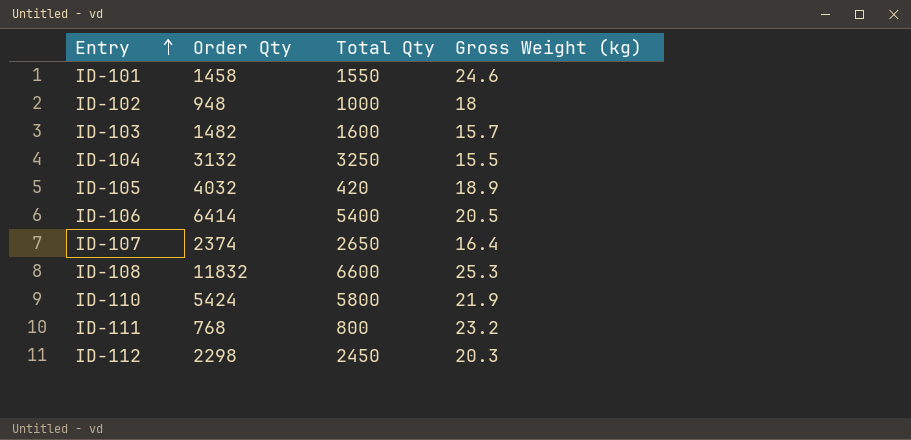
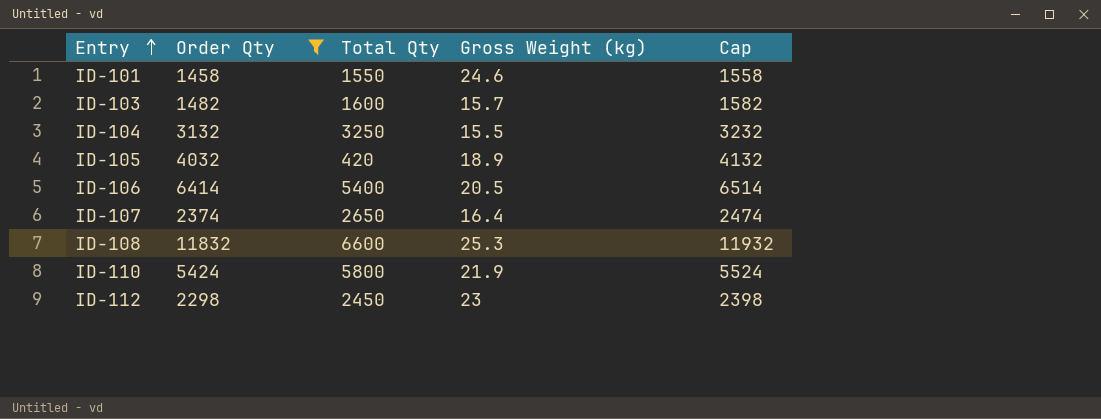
filter: none -> Order Qty >= 1458
column Cap | formula: none -> [Order Qty] + 100
ID-112 | Gross Weight (kg): 20.3 -> 23

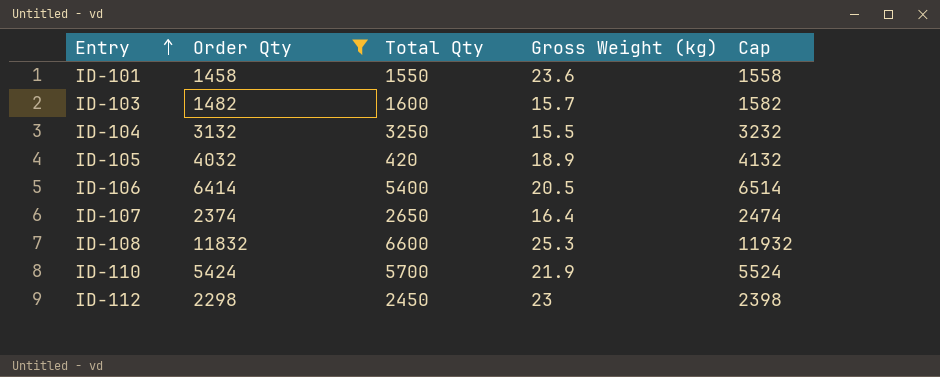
ID-101 | Gross Weight (kg): 24.6 -> 23.6
ID-110 | Total Qty: 5800 -> 5700

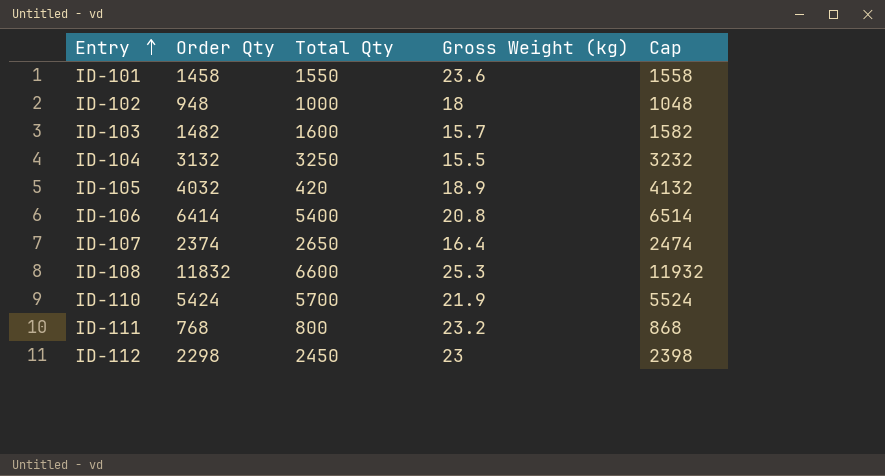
filter: Order Qty >= 1458 -> none
ID-106 | Gross Weight (kg): 20.5 -> 20.8

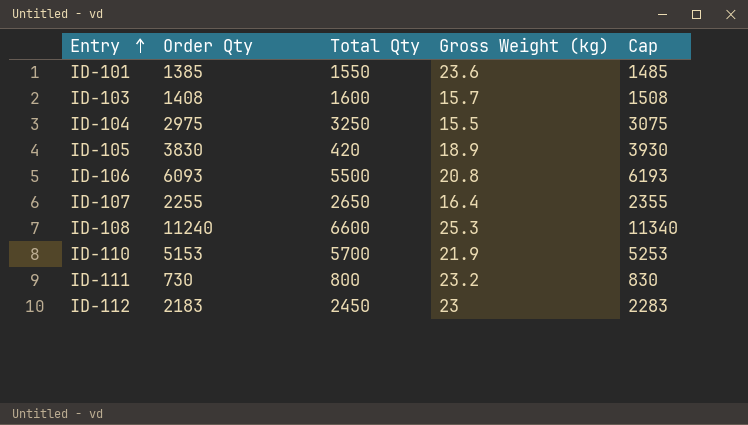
row ID-102: 948 | 1000 | 18 | 1048 -> none
ID-101 | Order Qty: 1458 -> 1385
ID-101 | Cap: 1558 -> 1485
ID-103 | Order Qty: 1482 -> 1408
ID-103 | Cap: 1582 -> 1508
ID-104 | Order Qty: 3132 -> 2975
ID-104 | Cap: 3232 -> 3075
ID-105 | Order Qty: 4032 -> 3830
ID-105 | Cap: 4132 -> 3930
ID-106 | Order Qty: 6414 -> 6093
ID-106 | Total Qty: 5400 -> 5500
ID-106 | Cap: 6514 -> 6193
ID-107 | Order Qty: 2374 -> 2255
ID-107 | Cap: 2474 -> 2355
ID-108 | Order Qty: 11832 -> 11240
ID-108 | Cap: 11932 -> 11340
ID-110 | Order Qty: 5424 -> 5153
ID-110 | Cap: 5524 -> 5253
ID-111 | Order Qty: 768 -> 730
ID-111 | Cap: 868 -> 830
ID-112 | Order Qty: 2298 -> 2183
ID-112 | Cap: 2398 -> 2283

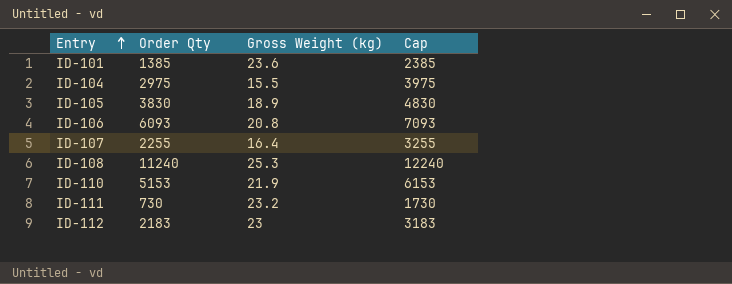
column Total Qty | position: 3 -> none
column Cap | formula: [Order Qty] + 100 -> [Order Qty] + 1000
row ID-103: 1408 | 1600 | 15.7 | 1508 -> none

